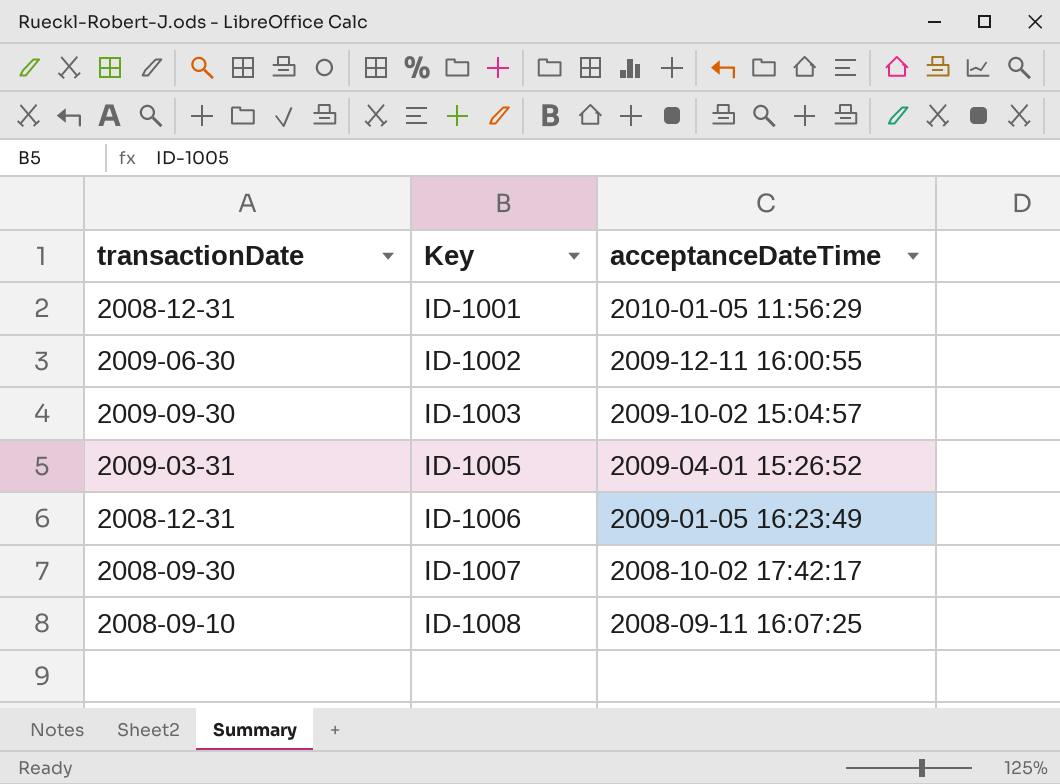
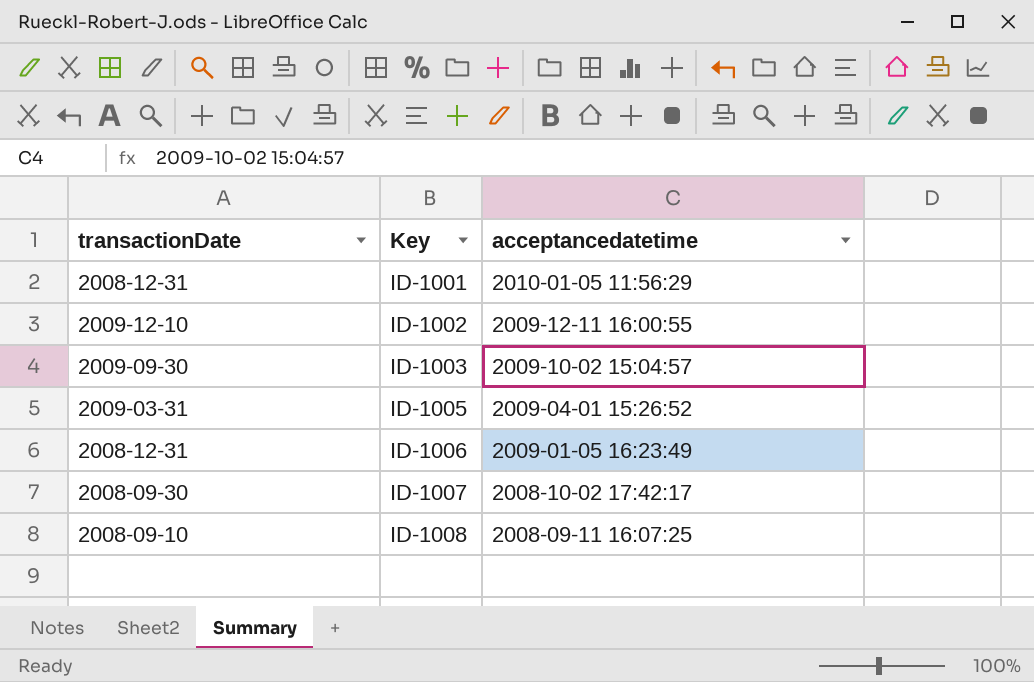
column name: acceptanceDateTime -> acceptancedatetime
ID-1002 | transactionDate: 2009-06-30 -> 2009-12-10

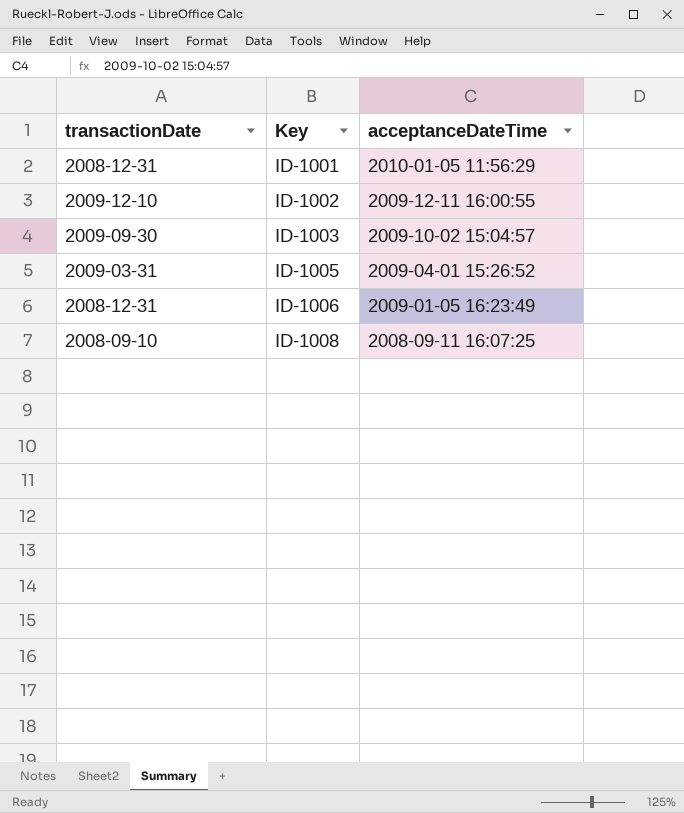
column name: acceptancedatetime -> acceptanceDateTime
row ID-1007: 2008-09-30 | 2008-10-02 17:42:17 -> none

